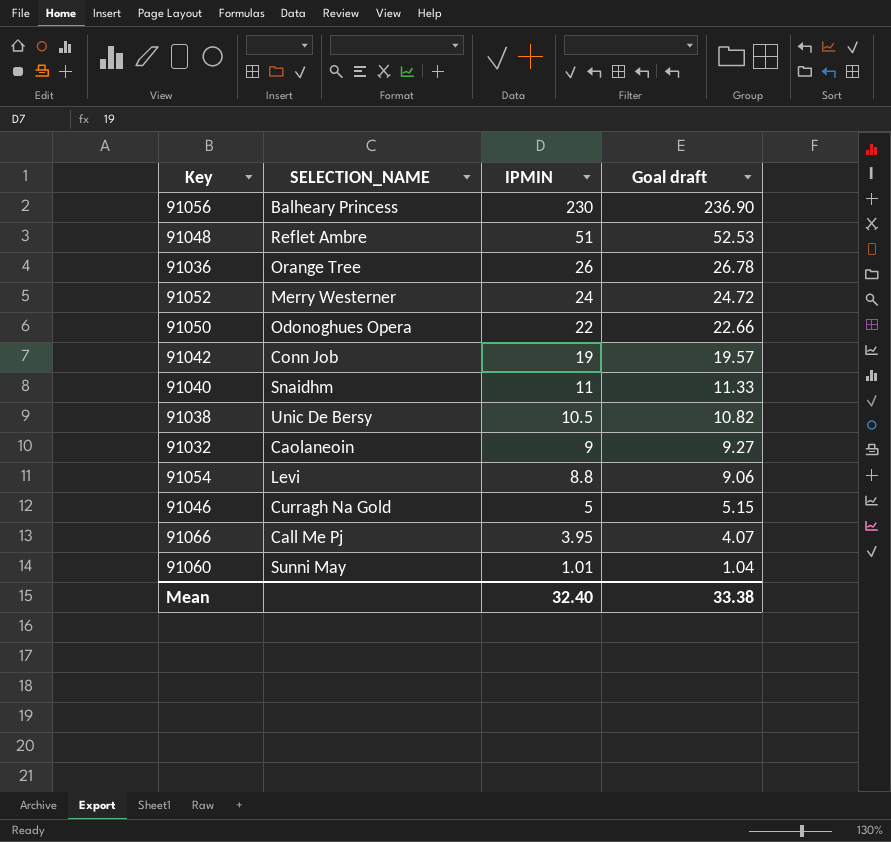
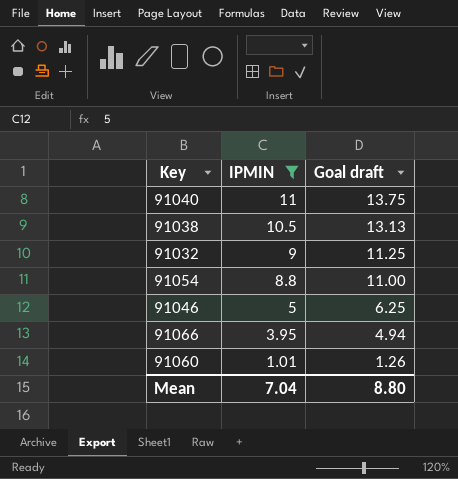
filter: none -> IPMIN <= 11
column SELECTION_NAME | position: 2 -> none
column Goal draft | formula: [IPMIN] * 1.03 -> [IPMIN] * 1.25
Mean | IPMIN: 32.40 -> 7.04
Mean | Goal draft: 33.38 -> 8.80

